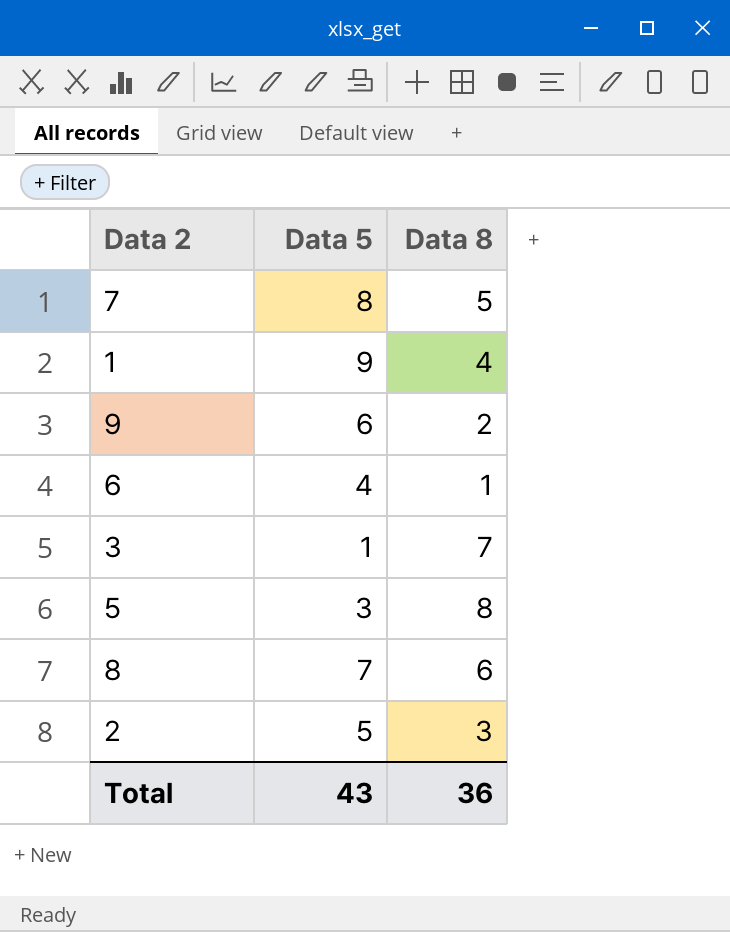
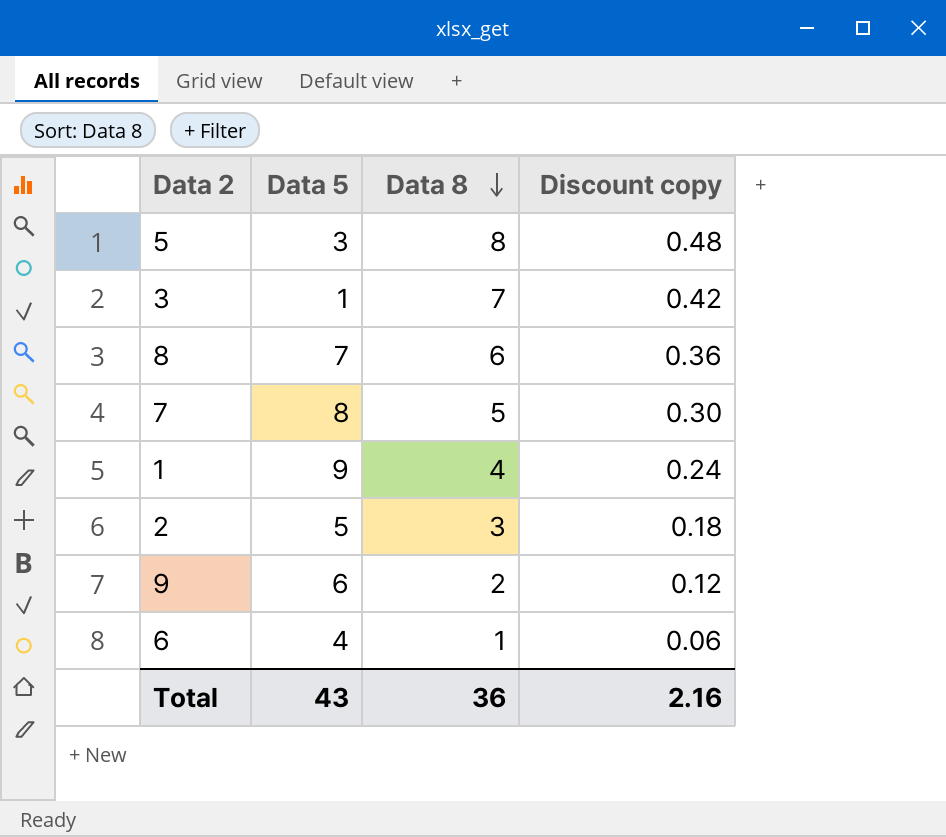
row order: none -> Data 8 descending
column Discount copy | formula: none -> [Data 8] * 0.06

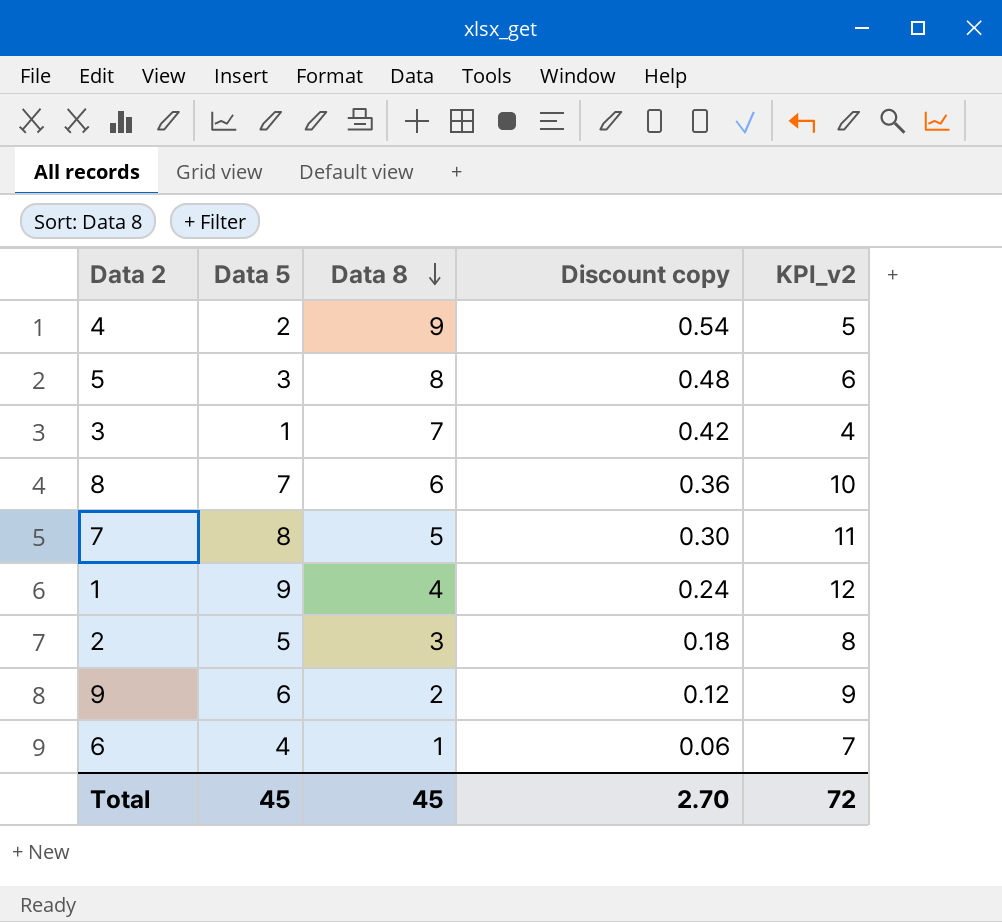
column KPI_v2 | formula: none -> [Data 5] + 3
row 4: none -> 2 | 9 | 0.54 | 5
Total | Data 5: 43 -> 45
Total | Data 8: 36 -> 45
Total | Discount copy: 2.16 -> 2.70

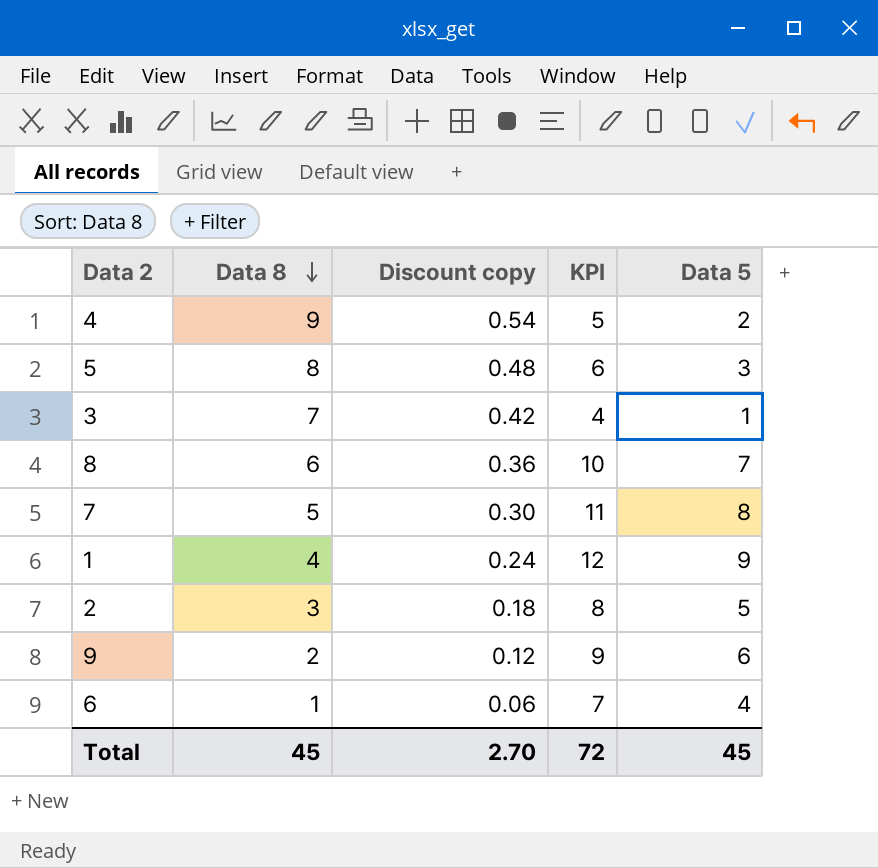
column name: KPI_v2 -> KPI
column Data 5 | position: 2 -> 5

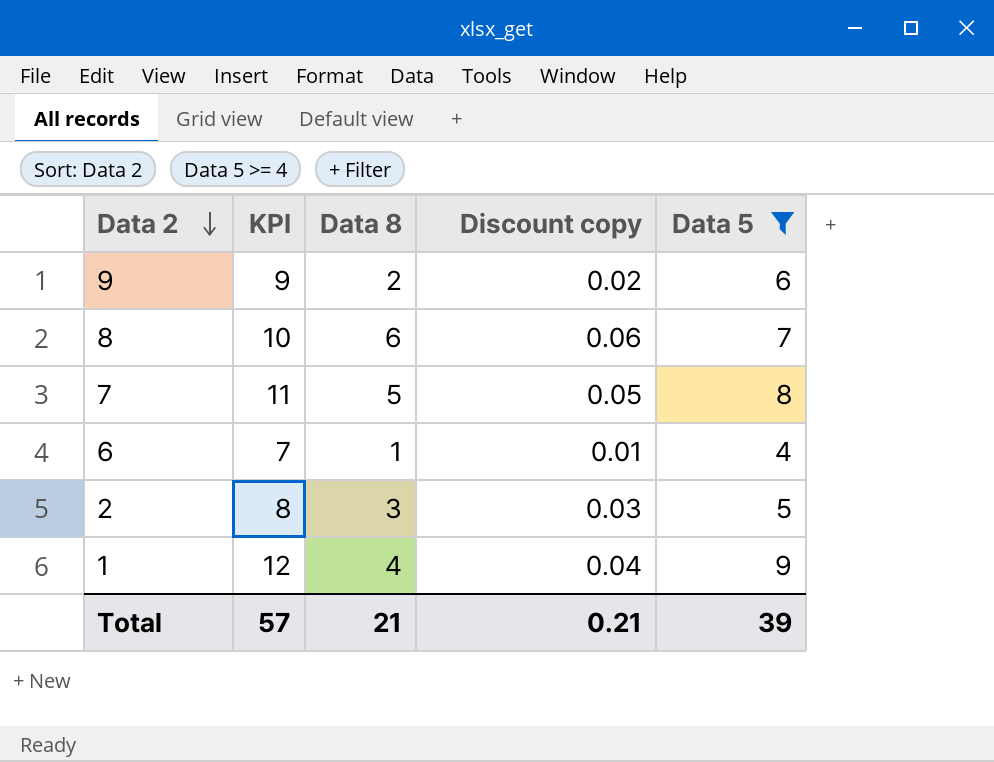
filter: none -> Data 5 >= 4
row order: Data 8 descending -> Data 2 descending
column KPI | position: 4 -> 2
column Discount copy | formula: [Data 8] * 0.06 -> [Data 8] * 0.01
Total | KPI: 72 -> 57
Total | Data 8: 45 -> 21
Total | Discount copy: 2.70 -> 0.21
Total | Data 5: 45 -> 39

